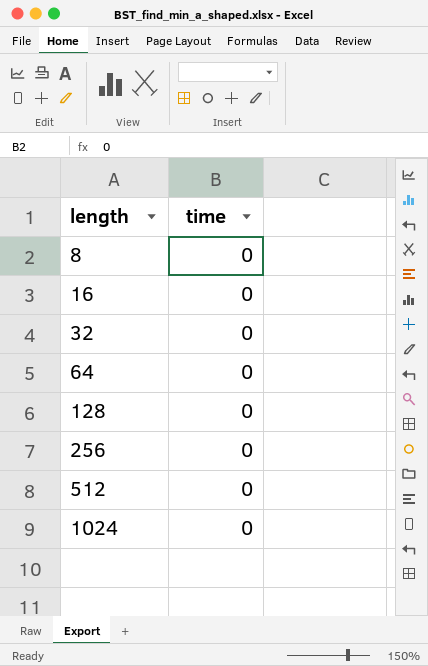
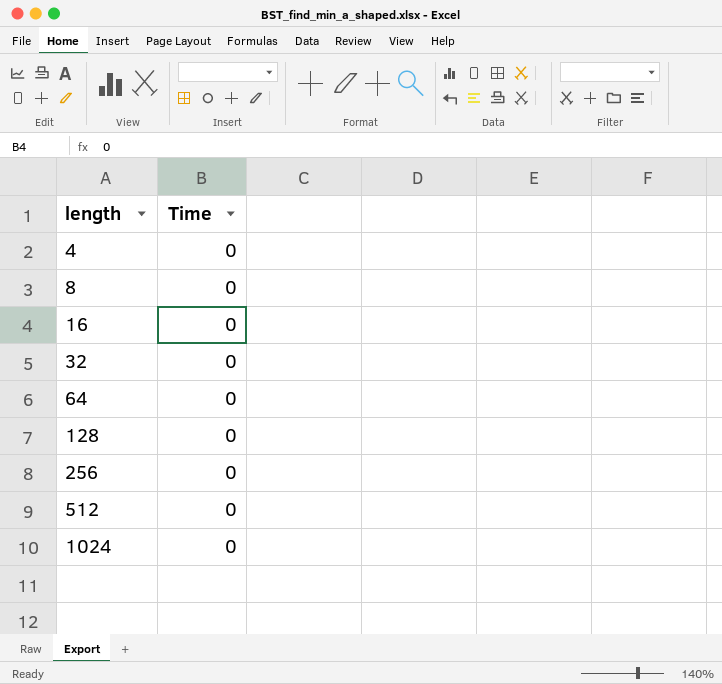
column name: time -> Time
row 4: none -> 0

